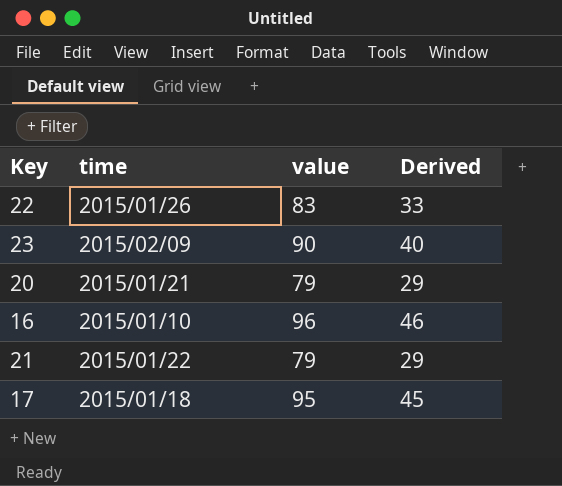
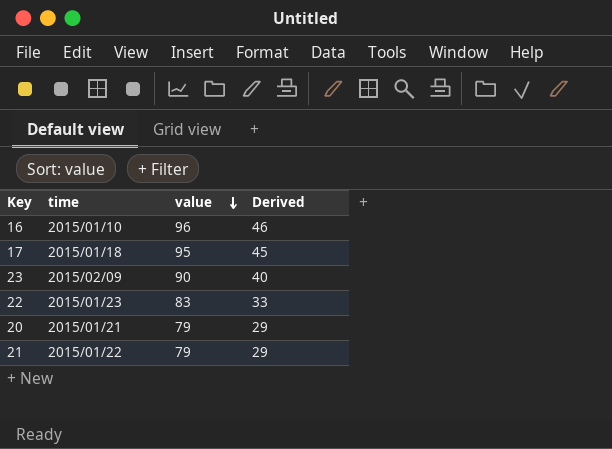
row order: none -> value descending
22 | time: 2015/01/26 -> 2015/01/23

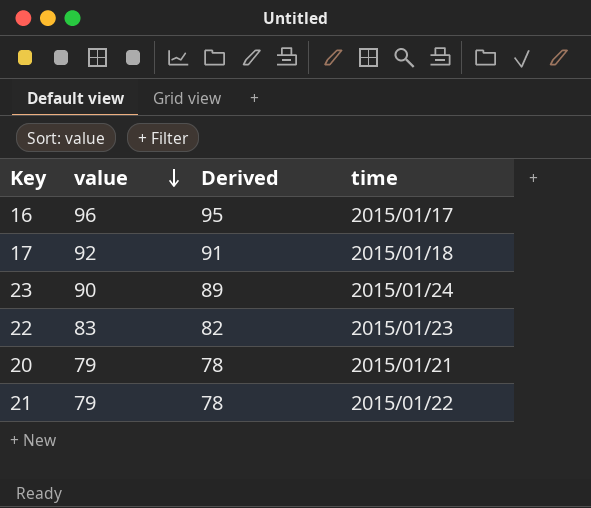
column Derived | formula: [value] - 50 -> [value] - 1
column time | position: 2 -> 4
16 | time: 2015/01/10 -> 2015/01/17
17 | value: 95 -> 92
23 | time: 2015/02/09 -> 2015/01/24

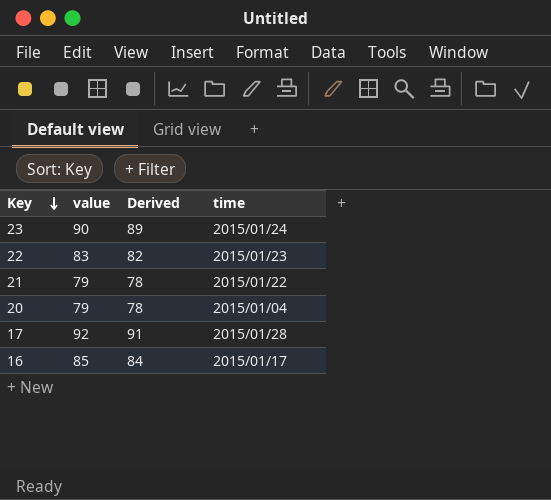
row order: value descending -> Key descending
20 | time: 2015/01/21 -> 2015/01/04
17 | time: 2015/01/18 -> 2015/01/28
16 | value: 96 -> 85
16 | Derived: 95 -> 84

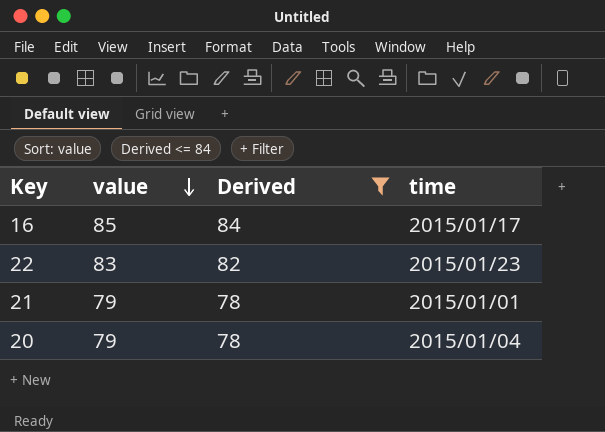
filter: none -> Derived <= 84
row order: Key descending -> value descending
21 | time: 2015/01/22 -> 2015/01/01

